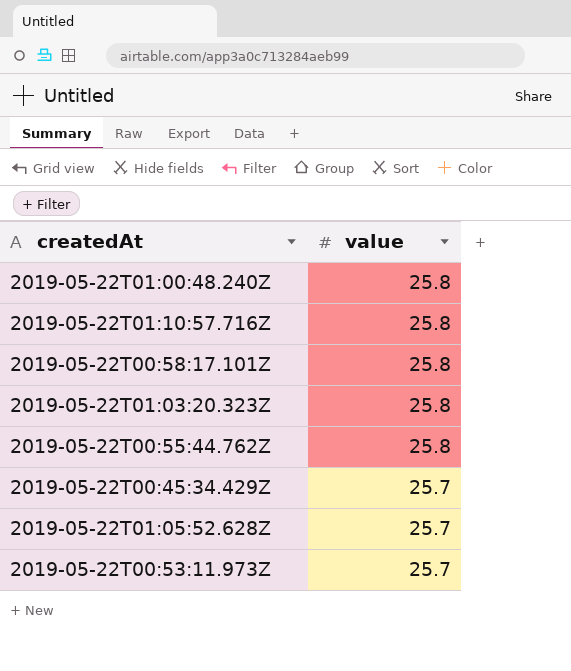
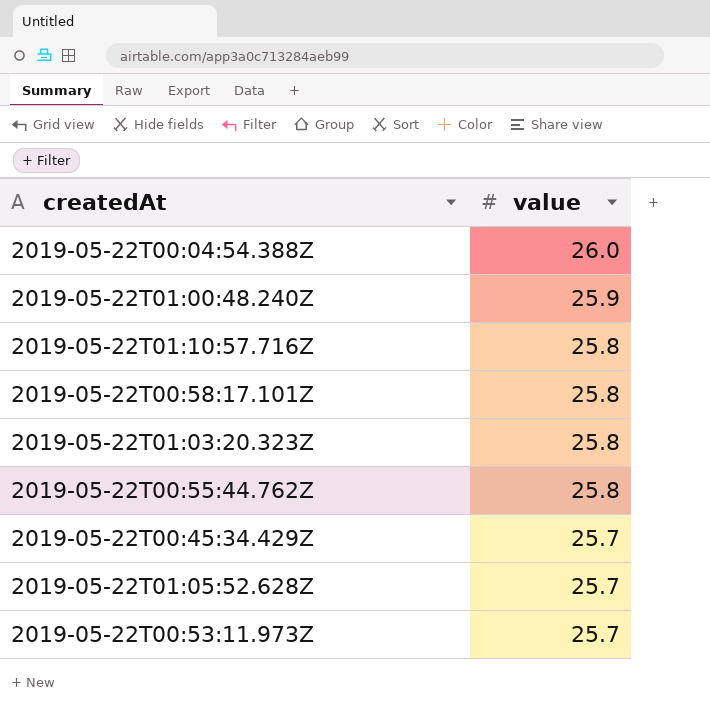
row 2019-05-22T00:04:54.388Z: none -> 26.0
2019-05-22T01:00:48.240Z | value: 25.8 -> 25.9

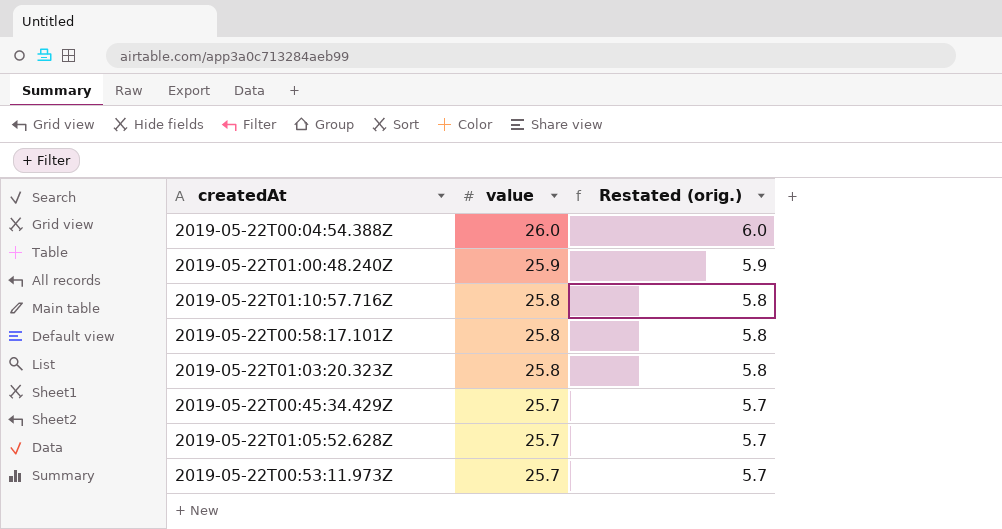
column Restated (orig.) | formula: none -> [value] - 20
row 2019-05-22T00:55:44.762Z: 25.8 -> none

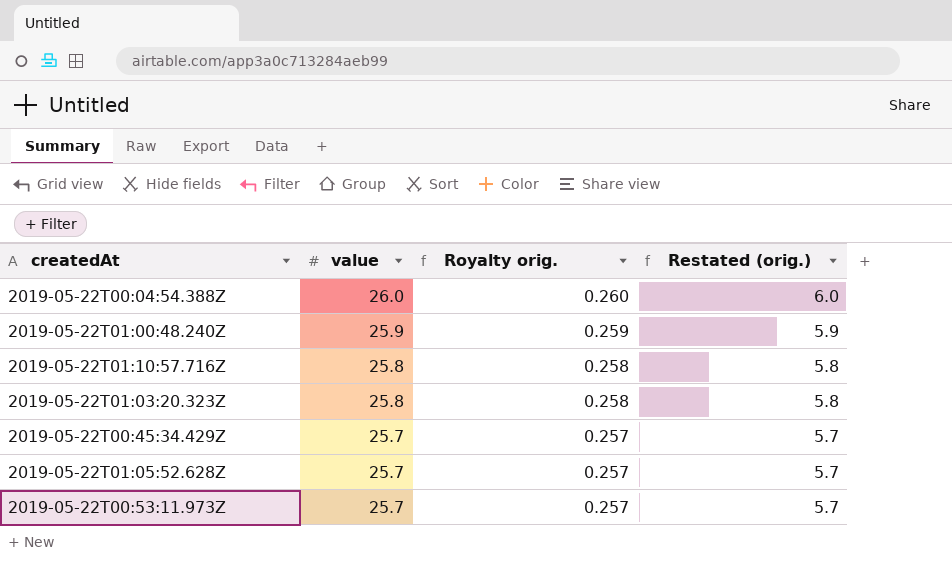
column Royalty orig. | formula: none -> [value] * 0.01
row 2019-05-22T00:58:17.101Z: 25.8 | 5.8 -> none

